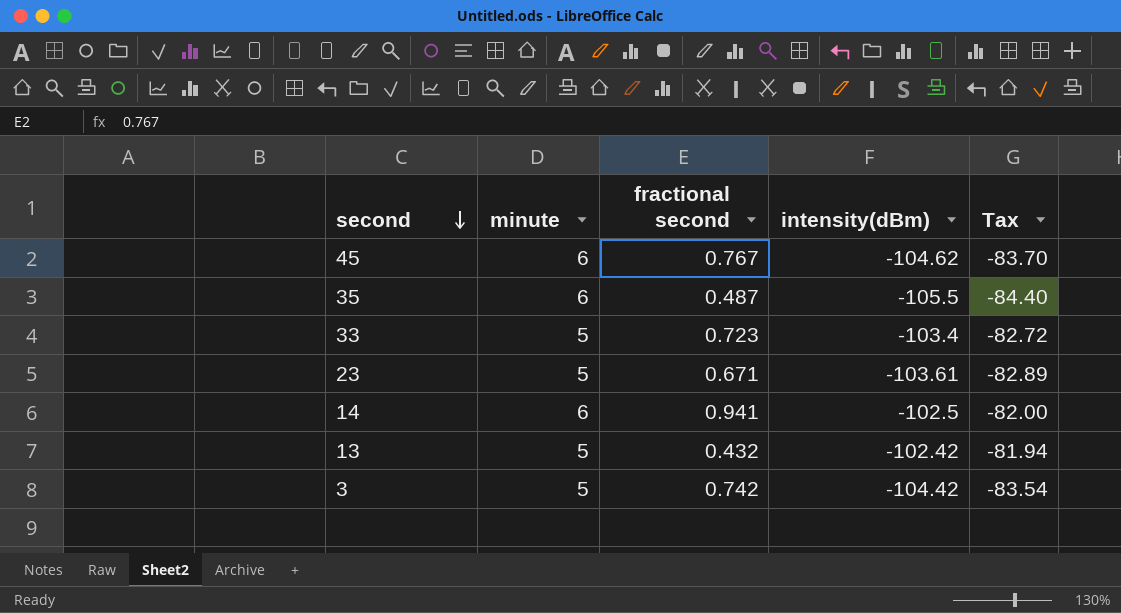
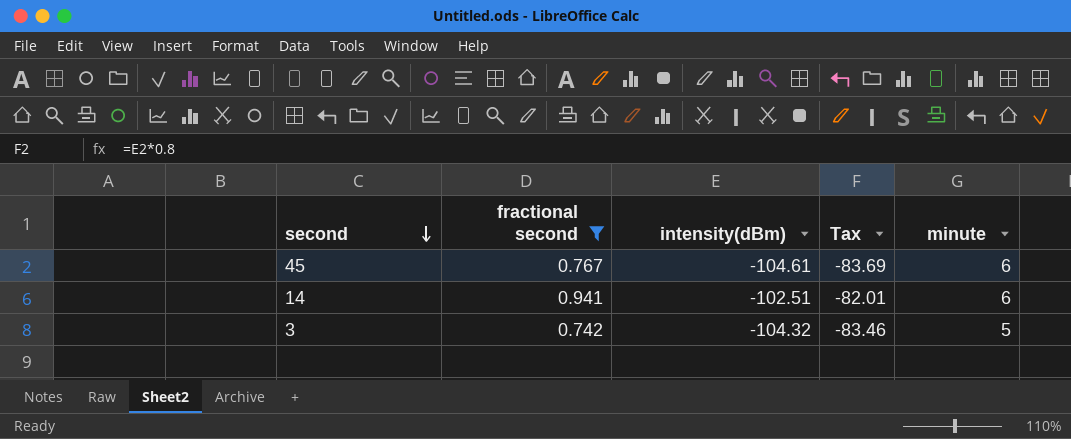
filter: none -> fractional second >= 0.742
column minute | position: 2 -> 5
45 | intensity(dBm): -104.62 -> -104.61
45 | Tax: -83.70 -> -83.69
14 | intensity(dBm): -102.5 -> -102.51
14 | Tax: -82.00 -> -82.01
3 | intensity(dBm): -104.42 -> -104.32
3 | Tax: -83.54 -> -83.46

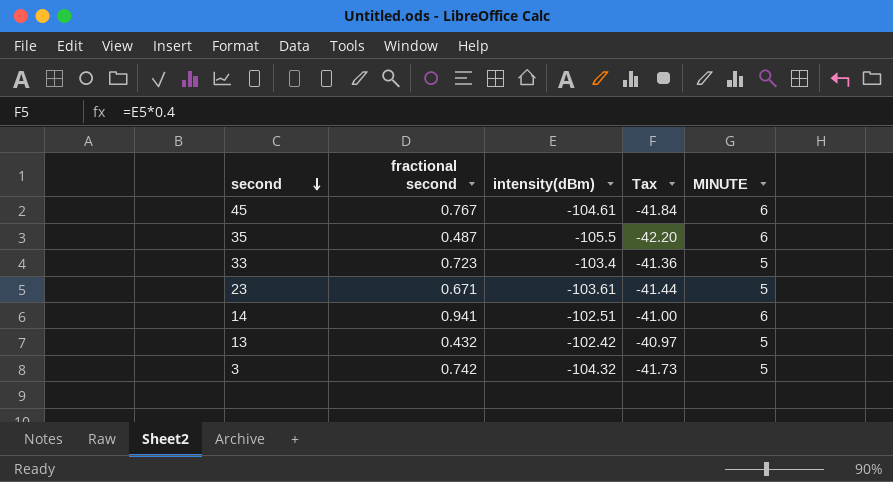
filter: fractional second >= 0.742 -> none
column Tax | formula: [intensity(dBm)] * 0.8 -> [intensity(dBm)] * 0.4
column name: minute -> MINUTE

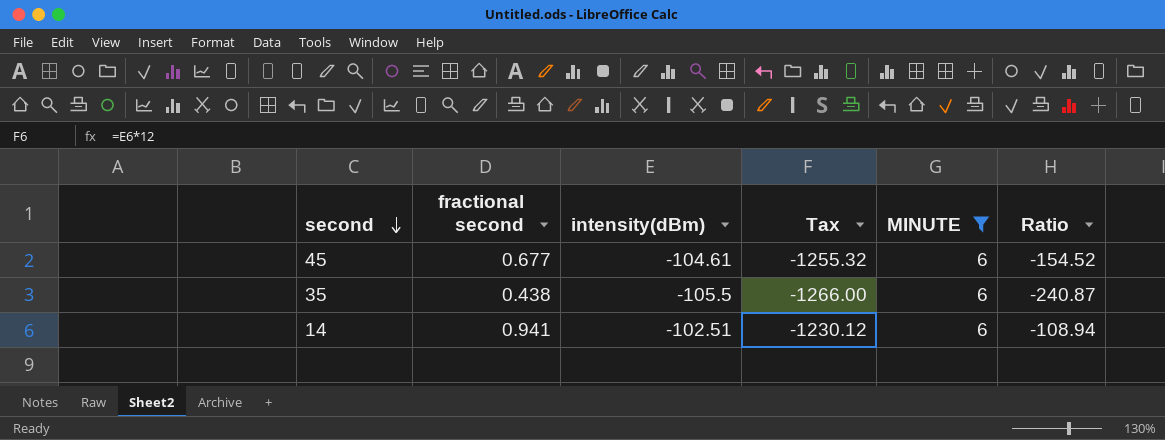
filter: none -> MINUTE = 6
column Tax | formula: [intensity(dBm)] * 0.4 -> [intensity(dBm)] * 12
column Ratio | formula: none -> [intensity(dBm)] / [fractional second]
45 | fractional second: 0.767 -> 0.677
35 | fractional second: 0.487 -> 0.438

